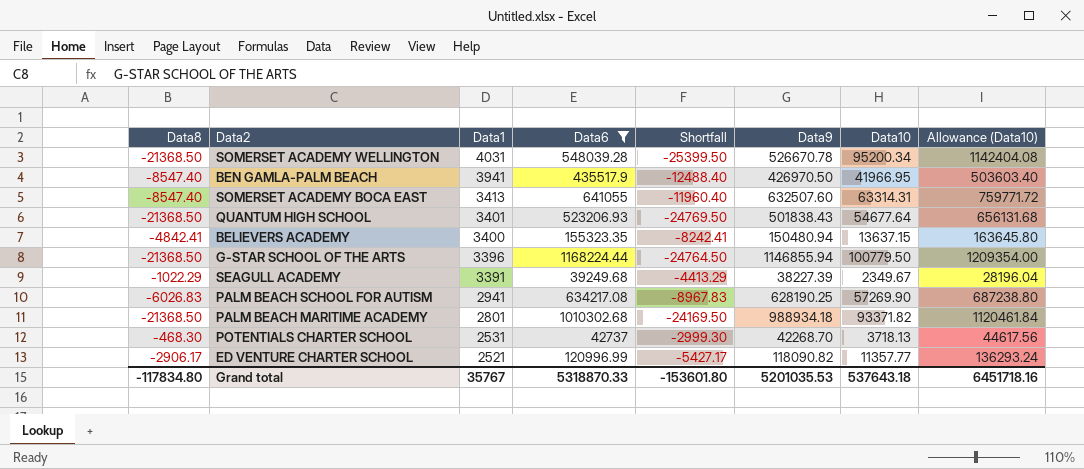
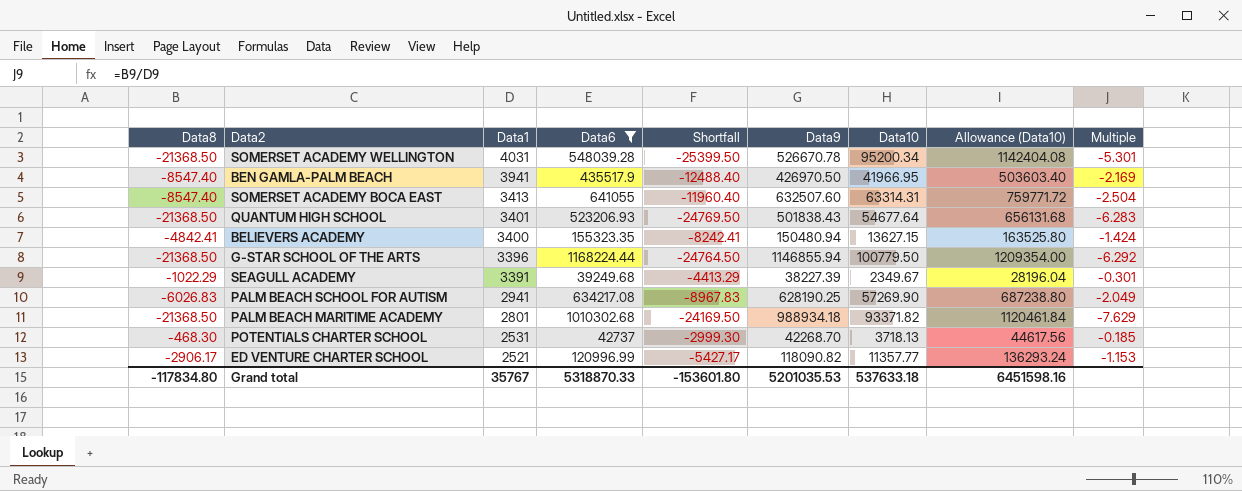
column Multiple | formula: none -> [Data8] / [Data1]
BELIEVERS ACADEMY | Data10: 13637.15 -> 13627.15
BELIEVERS ACADEMY | Allowance (Data10): 163645.80 -> 163525.80
Grand total | Data10: 537643.18 -> 537633.18
Grand total | Allowance (Data10): 6451718.16 -> 6451598.16

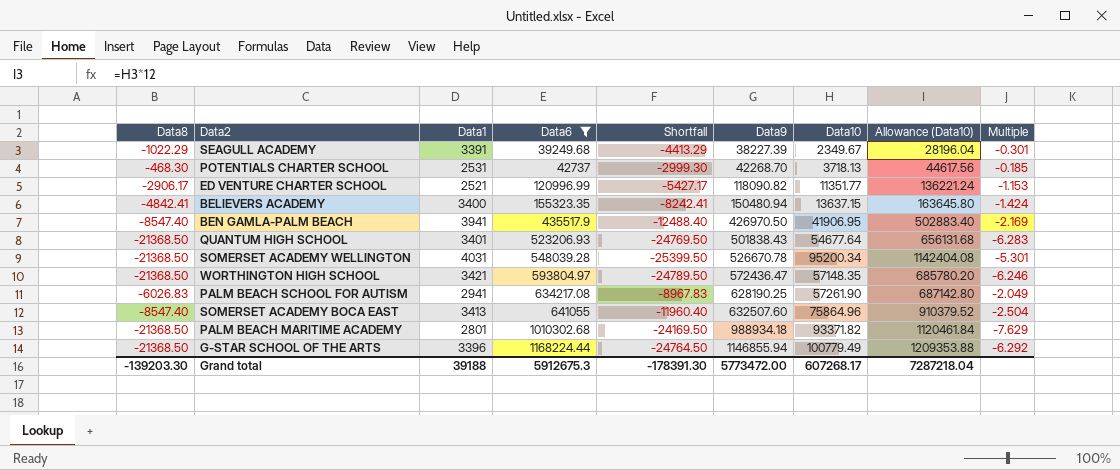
row order: Data1 descending -> Data6 ascending
ED VENTURE CHARTER SCHOOL | Data10: 11357.77 -> 11351.77
ED VENTURE CHARTER SCHOOL | Allowance (Data10): 136293.24 -> 136221.24
BELIEVERS ACADEMY | Data10: 13627.15 -> 13637.15
BELIEVERS ACADEMY | Allowance (Data10): 163525.80 -> 163645.80
BEN GAMLA-PALM BEACH | Data10: 41966.95 -> 41906.95
BEN GAMLA-PALM BEACH | Allowance (Data10): 503603.40 -> 502883.40
row WORTHINGTON HIGH SCHOOL: none -> -21368.50 | 3421 | 593804.97 | -24789.50 | 572436.47 | 57148.35 | 685780.20 | -6.246
PALM BEACH SCHOOL FOR AUTISM | Data10: 57269.90 -> 57261.90
PALM BEACH SCHOOL FOR AUTISM | Allowance (Data10): 687238.80 -> 687142.80
SOMERSET ACADEMY BOCA EAST | Data10: 63314.31 -> 75864.96
SOMERSET ACADEMY BOCA EAST | Allowance (Data10): 759771.72 -> 910379.52
G-STAR SCHOOL OF THE ARTS | Data10: 100779.50 -> 100779.49
G-STAR SCHOOL OF THE ARTS | Allowance (Data10): 1209354.00 -> 1209353.88
Grand total | Data8: -117834.80 -> -139203.30
Grand total | Data1: 35767 -> 39188
Grand total | Data6: 5318870.33 -> 5912675.3
Grand total | Shortfall: -153601.80 -> -178391.30
Grand total | Data9: 5201035.53 -> 5773472.00
Grand total | Data10: 537633.18 -> 607268.17
Grand total | Allowance (Data10): 6451598.16 -> 7287218.04

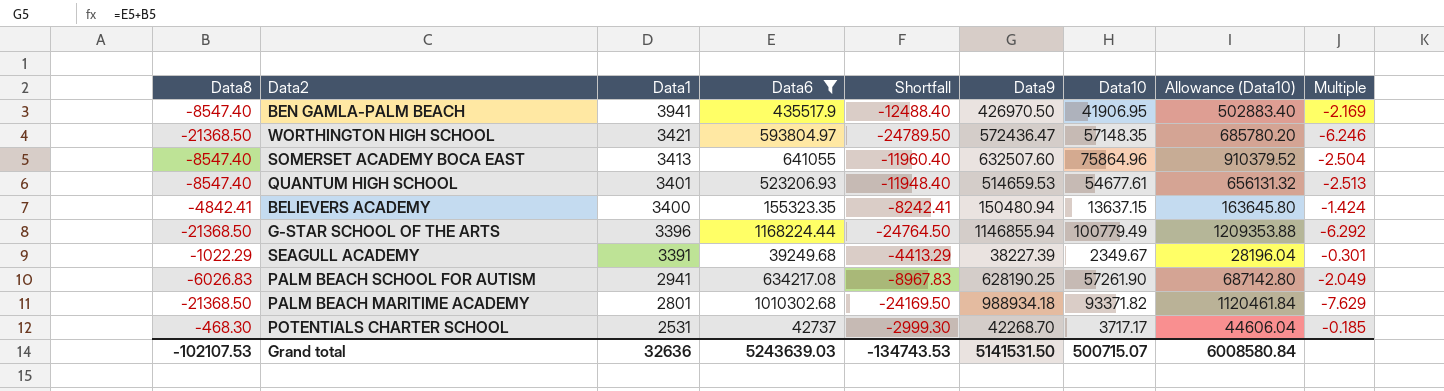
row order: Data6 ascending -> Data1 descending
row ED VENTURE CHARTER SCHOOL: -2906.17 | 2521 | 120996.99 | -5427.17 | 118090.82 | 11351.77 | 136221.24 | -1.153 -> none
row SOMERSET ACADEMY WELLINGTON: -21368.50 | 4031 | 548039.28 | -25399.50 | 526670.78 | 95200.34 | 1142404.08 | -5.301 -> none
QUANTUM HIGH SCHOOL | Data8: -21368.50 -> -8547.40
QUANTUM HIGH SCHOOL | Shortfall: -24769.50 -> -11948.40
QUANTUM HIGH SCHOOL | Data9: 501838.43 -> 514659.53
QUANTUM HIGH SCHOOL | Data10: 54677.64 -> 54677.61
QUANTUM HIGH SCHOOL | Allowance (Data10): 656131.68 -> 656131.32
QUANTUM HIGH SCHOOL | Multiple: -6.283 -> -2.513
POTENTIALS CHARTER SCHOOL | Data10: 3718.13 -> 3717.17
POTENTIALS CHARTER SCHOOL | Allowance (Data10): 44617.56 -> 44606.04
Grand total | Data8: -139203.30 -> -102107.53
Grand total | Data1: 39188 -> 32636
Grand total | Data6: 5912675.3 -> 5243639.03
Grand total | Shortfall: -178391.30 -> -134743.53
Grand total | Data9: 5773472.00 -> 5141531.50
Grand total | Data10: 607268.17 -> 500715.07
Grand total | Allowance (Data10): 7287218.04 -> 6008580.84

